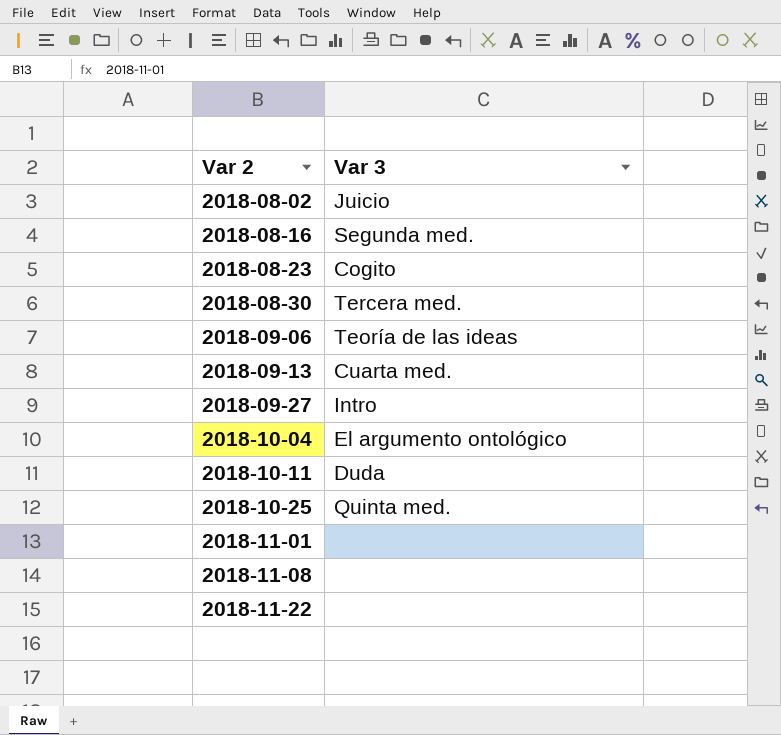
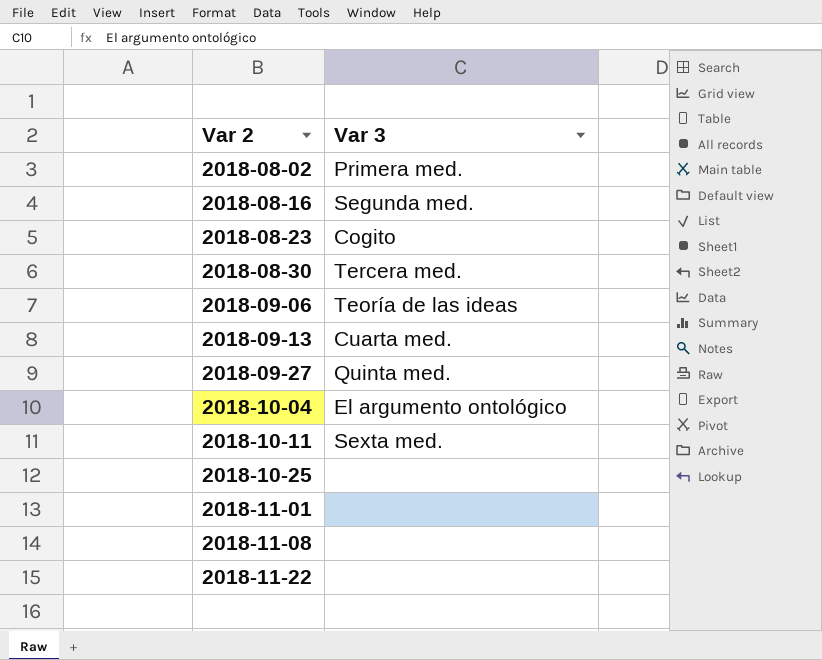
2018-08-02 | Var 3: Juicio -> Primera med.
2018-09-27 | Var 3: Intro -> Quinta med.
2018-10-11 | Var 3: Duda -> Sexta med.
2018-10-25 | Var 3: Quinta med. -> none

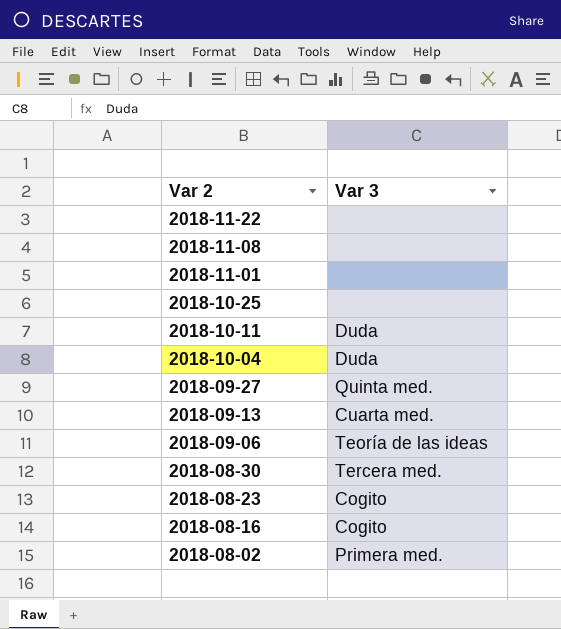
row order: Var 2 ascending -> Var 2 descending
2018-10-11 | Var 3: Sexta med. -> Duda
2018-10-04 | Var 3: El argumento ontológico -> Duda
2018-08-16 | Var 3: Segunda med. -> Cogito

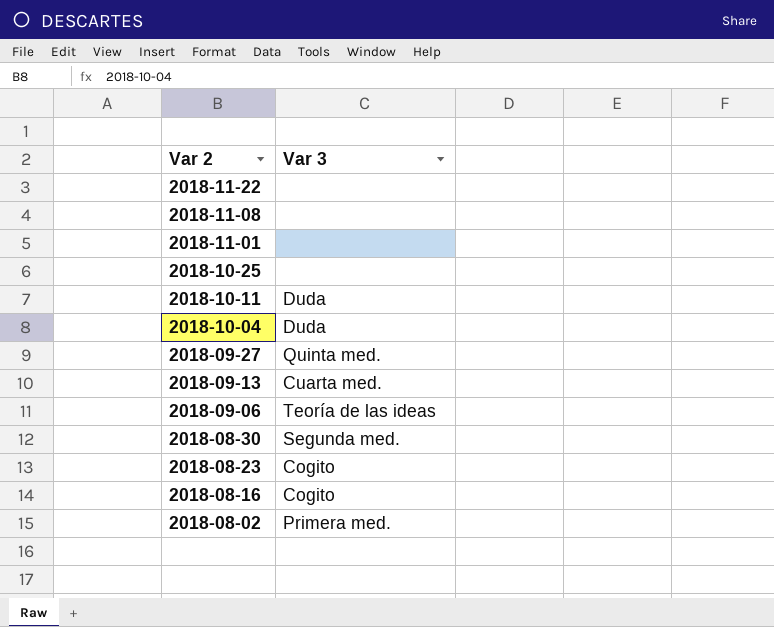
2018-08-30 | Var 3: Tercera med. -> Segunda med.

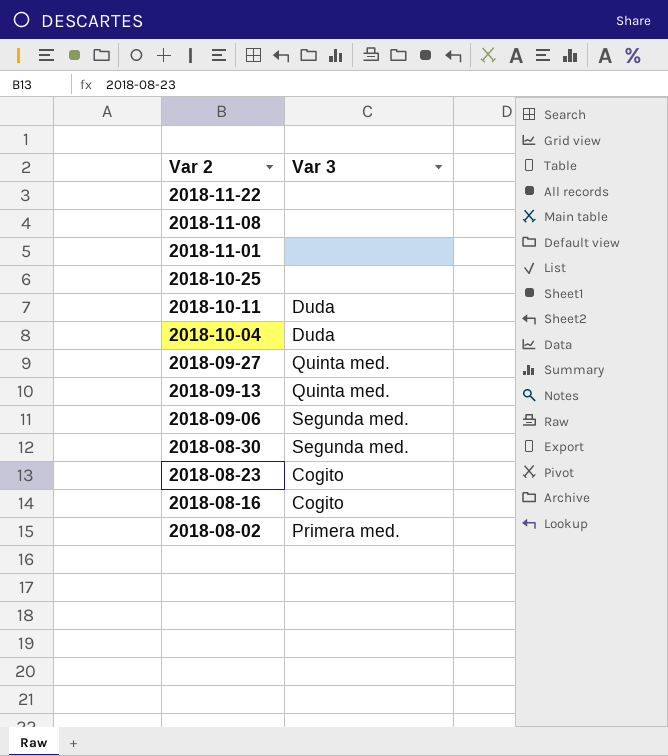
2018-09-13 | Var 3: Cuarta med. -> Quinta med.
2018-09-06 | Var 3: Teoría de las ideas -> Segunda med.

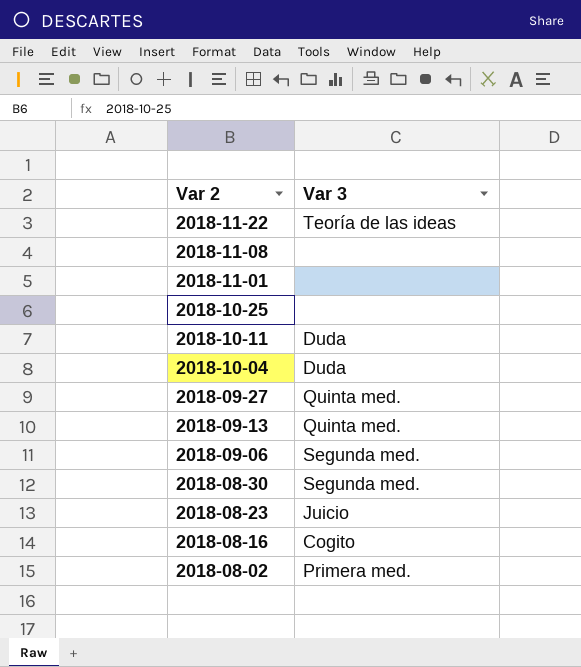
2018-11-22 | Var 3: none -> Teoría de las ideas
2018-08-23 | Var 3: Cogito -> Juicio

